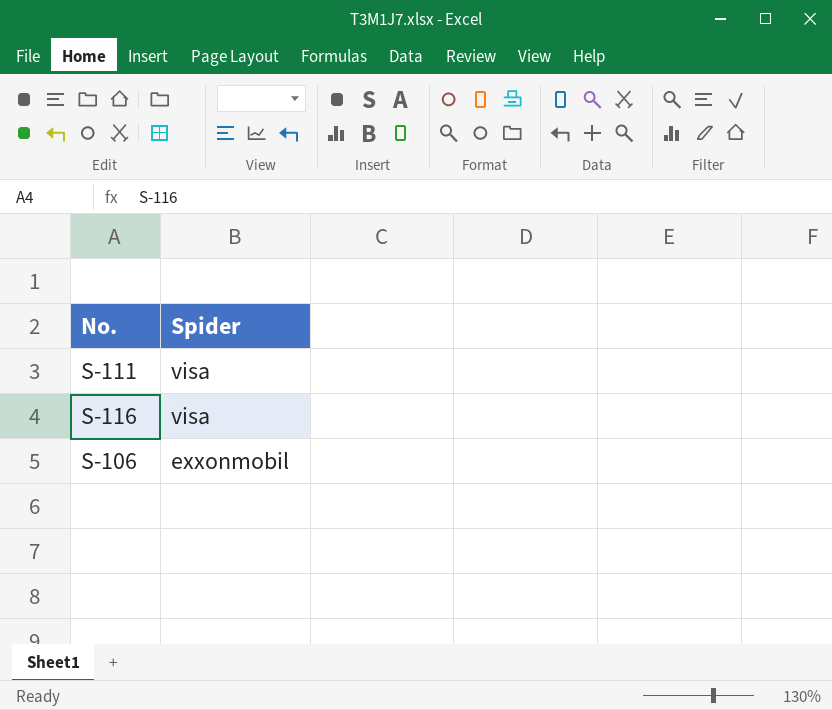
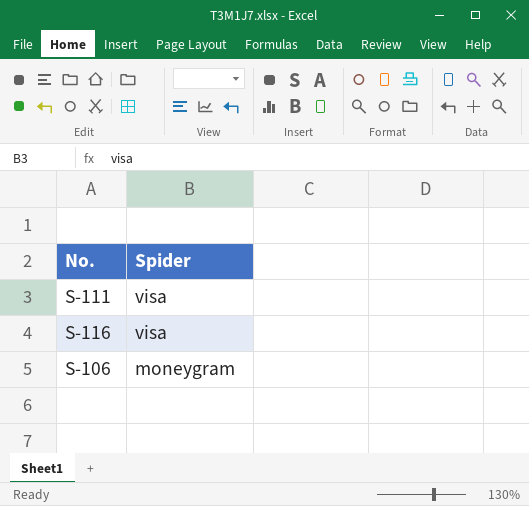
S-106 | Spider: exxonmobil -> moneygram

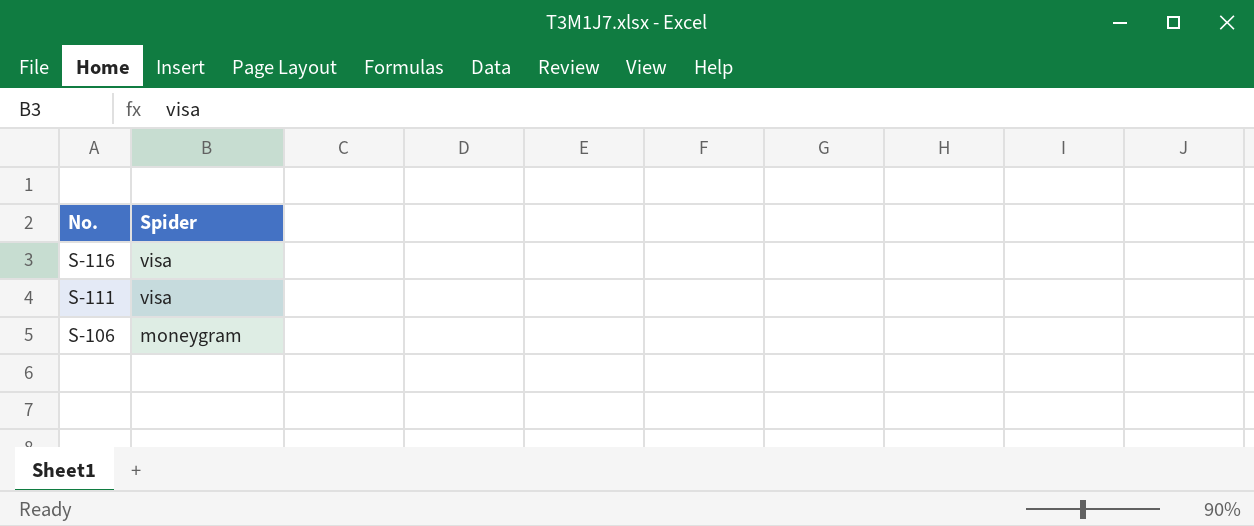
row order: Spider descending -> No. descending

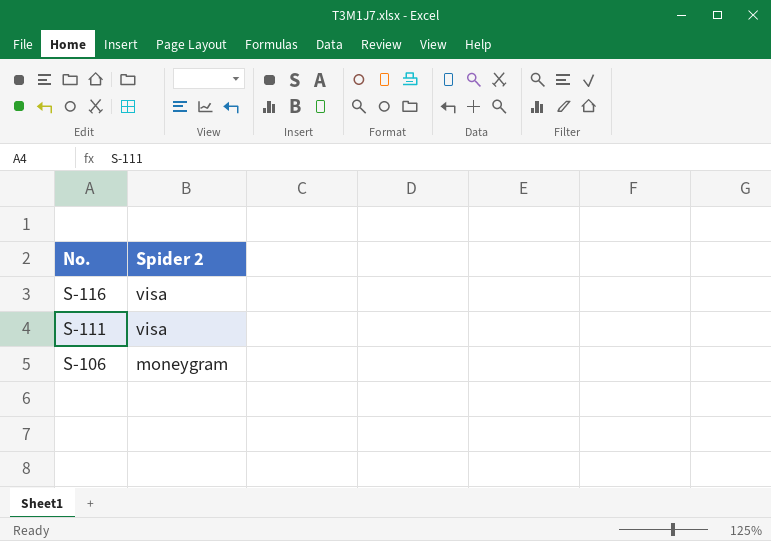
column name: Spider -> Spider 2

